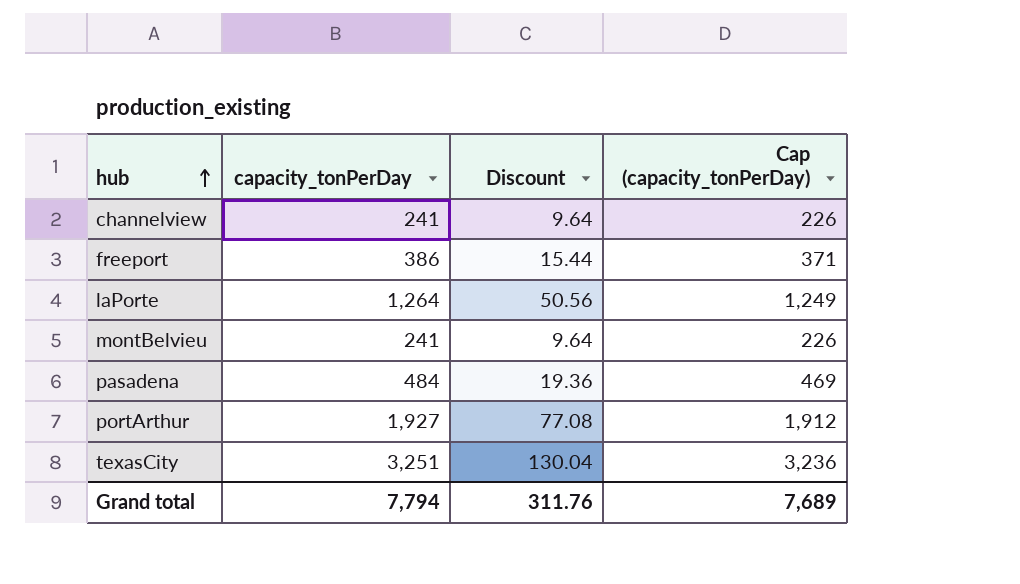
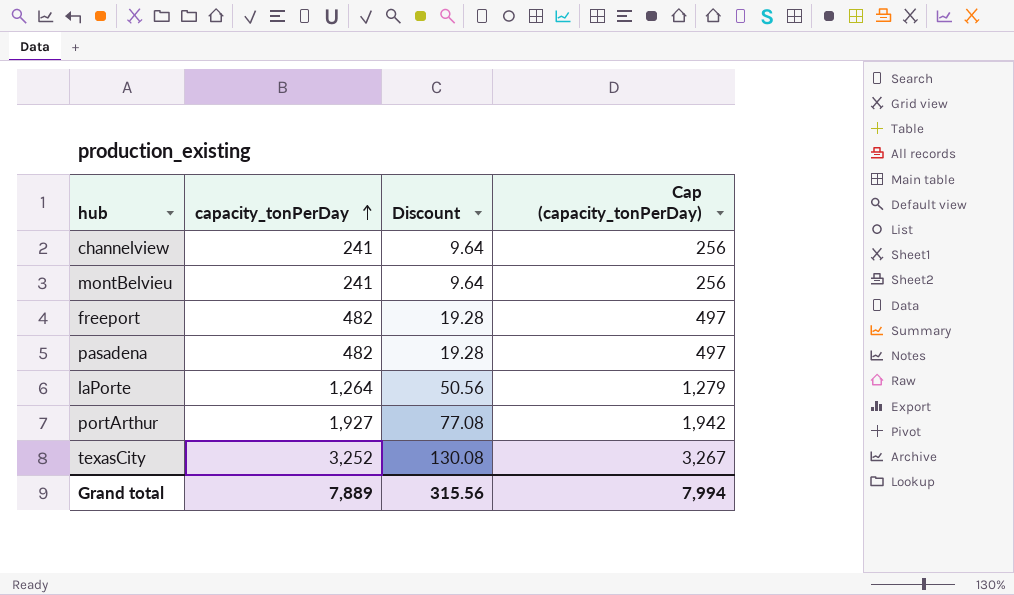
row order: hub ascending -> capacity_tonPerDay ascending
column Cap (capacity_tonPerDay) | formula: [capacity_tonPerDay] - 15 -> [capacity_tonPerDay] + 15
freeport | capacity_tonPerDay: 386 -> 482
freeport | Discount: 15.44 -> 19.28
pasadena | capacity_tonPerDay: 484 -> 482
pasadena | Discount: 19.36 -> 19.28
texasCity | capacity_tonPerDay: 3,251 -> 3,252
texasCity | Discount: 130.04 -> 130.08
Grand total | capacity_tonPerDay: 7,794 -> 7,889
Grand total | Discount: 311.76 -> 315.56
Grand total | Cap (capacity_tonPerDay): 7,689 -> 7,994

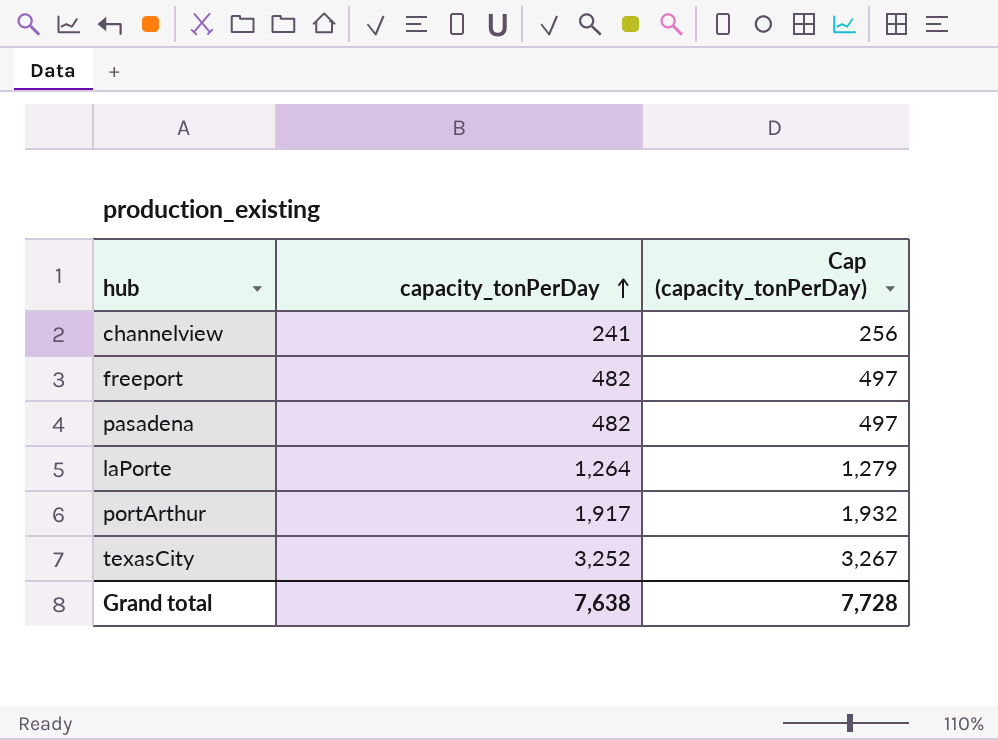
column Discount | formula: [capacity_tonPerDay] * 0.04 -> none
row montBelvieu: 241 | 9.64 | 256 -> none
portArthur | capacity_tonPerDay: 1,927 -> 1,917
portArthur | Cap (capacity_tonPerDay): 1,942 -> 1,932
Grand total | capacity_tonPerDay: 7,889 -> 7,638
Grand total | Cap (capacity_tonPerDay): 7,994 -> 7,728

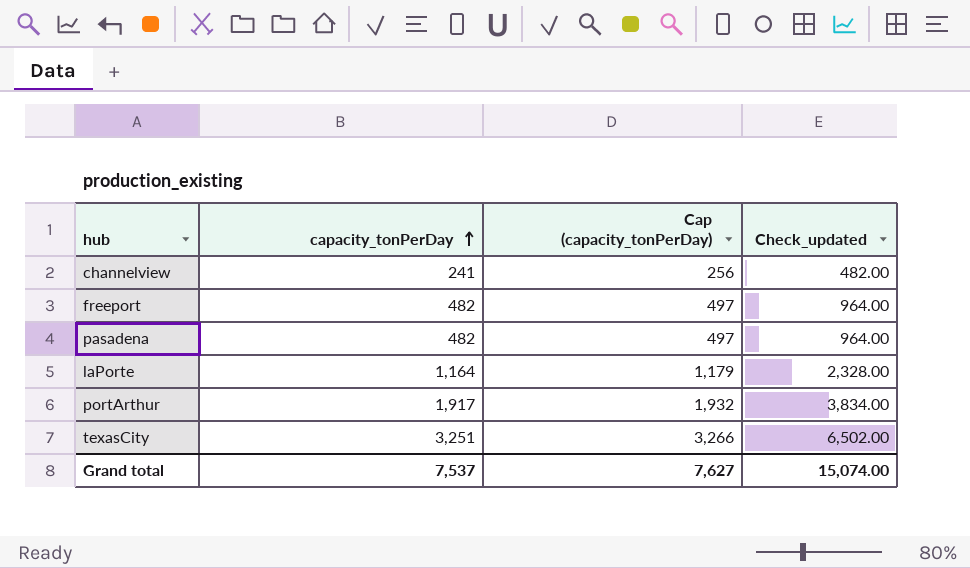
column Check_updated | formula: none -> [capacity_tonPerDay] * 2
laPorte | capacity_tonPerDay: 1,264 -> 1,164
laPorte | Cap (capacity_tonPerDay): 1,279 -> 1,179
texasCity | capacity_tonPerDay: 3,252 -> 3,251
texasCity | Cap (capacity_tonPerDay): 3,267 -> 3,266
Grand total | capacity_tonPerDay: 7,638 -> 7,537
Grand total | Cap (capacity_tonPerDay): 7,728 -> 7,627

